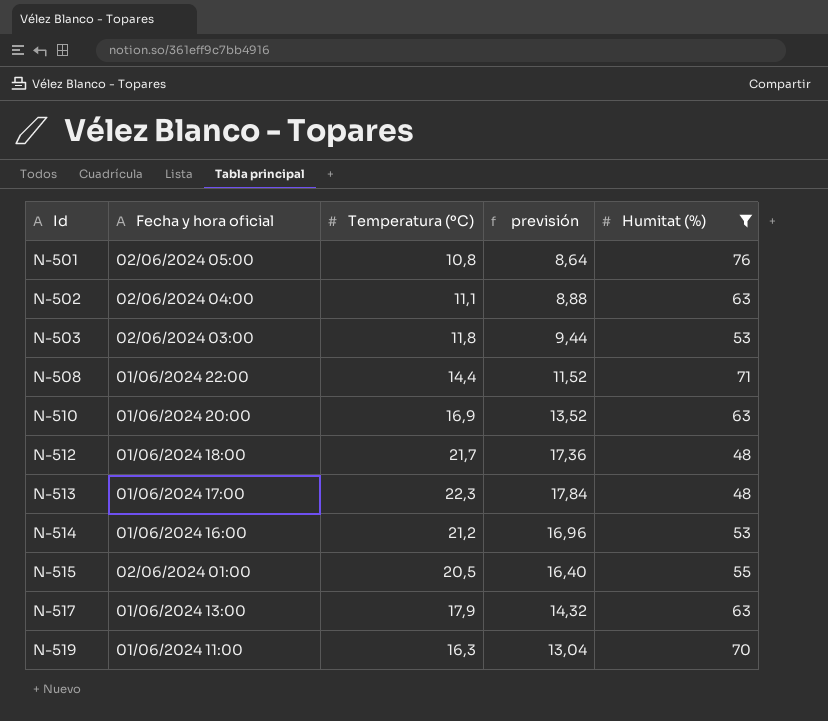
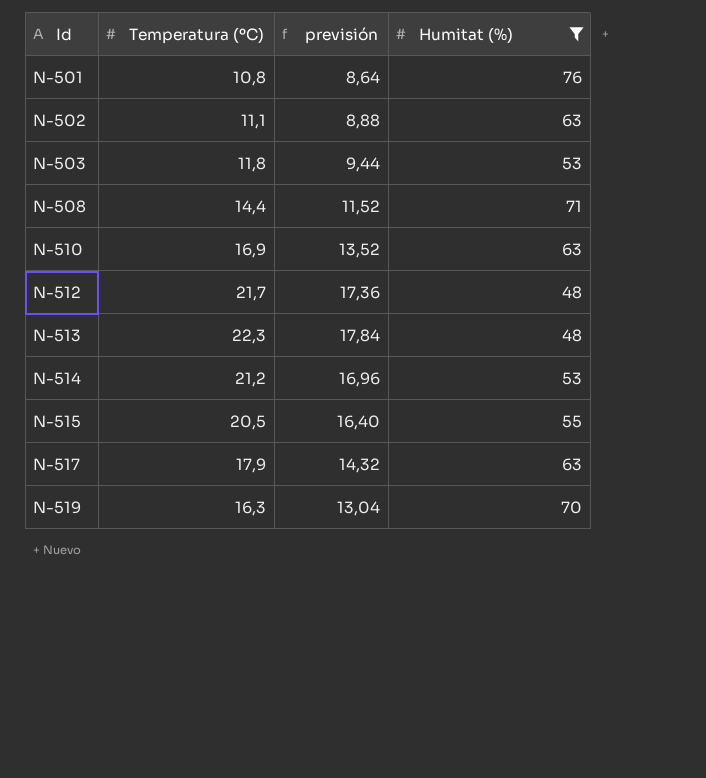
column Fecha y hora oficial | position: 2 -> none

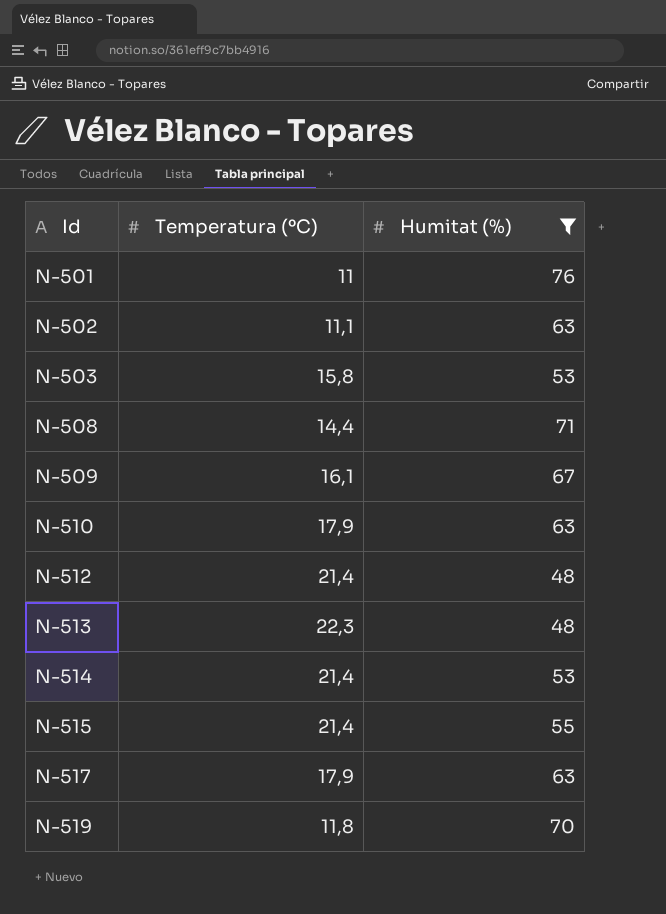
column previsión | formula: [Temperatura (ºC)] * 0,8 -> none
N-501 | Temperatura (ºC): 10,8 -> 11
N-503 | Temperatura (ºC): 11,8 -> 15,8
row N-509: none -> 16,1 | 67
N-510 | Temperatura (ºC): 16,9 -> 17,9
N-512 | Temperatura (ºC): 21,7 -> 21,4
N-514 | Temperatura (ºC): 21,2 -> 21,4
N-515 | Temperatura (ºC): 20,5 -> 21,4
N-519 | Temperatura (ºC): 16,3 -> 11,8

